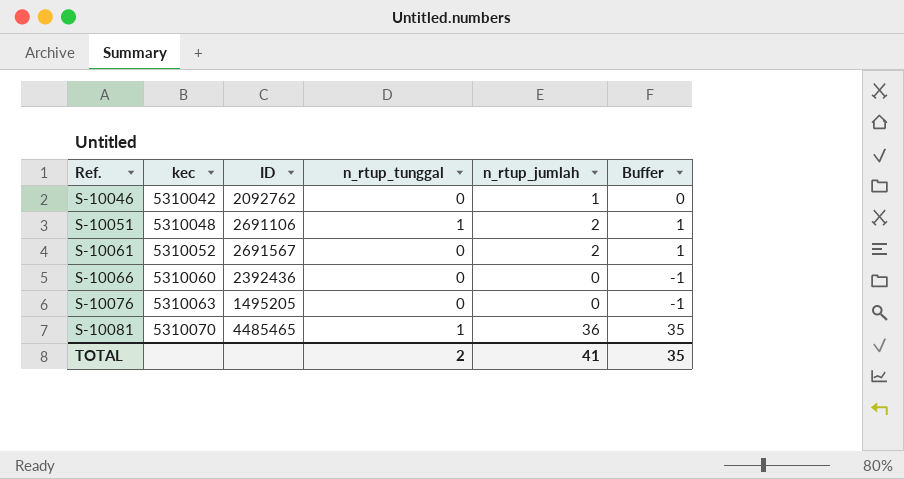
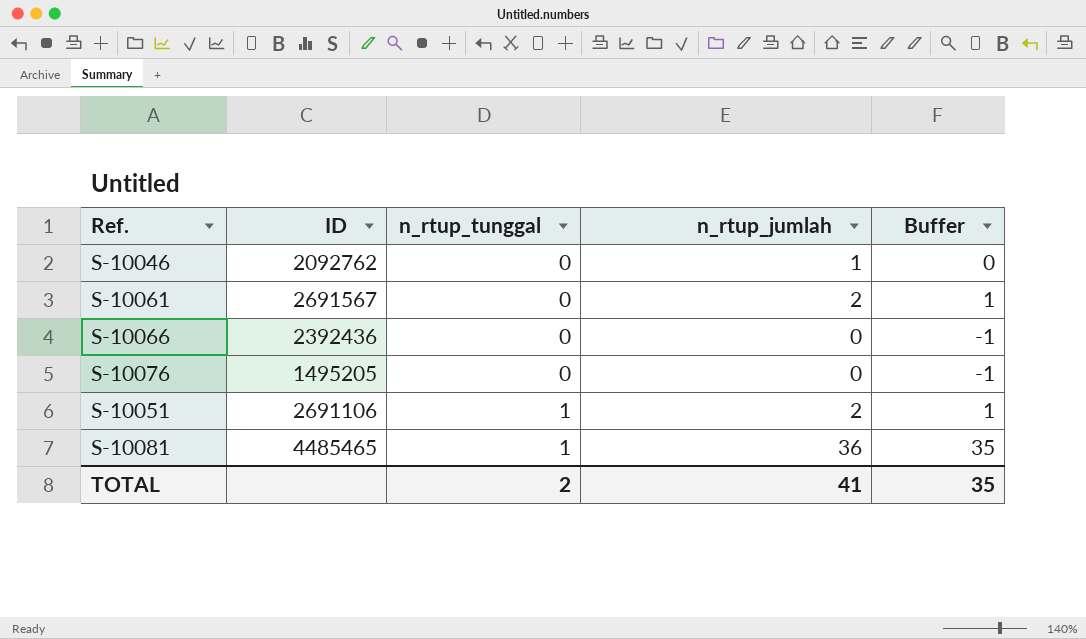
row order: Ref. ascending -> n_rtup_tunggal ascending
column kec | position: 2 -> none

